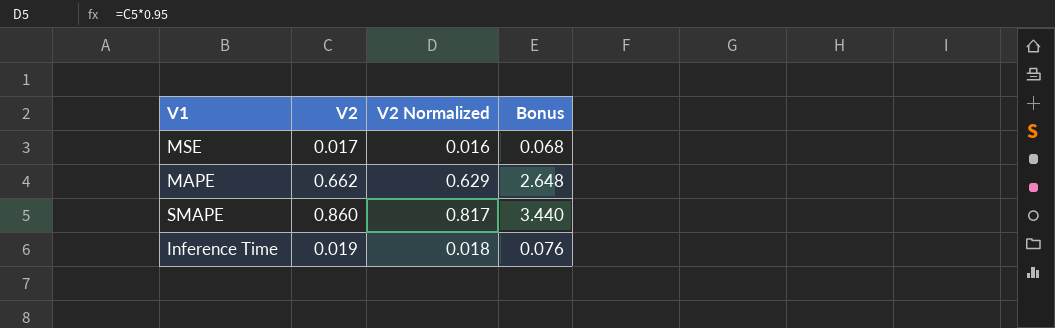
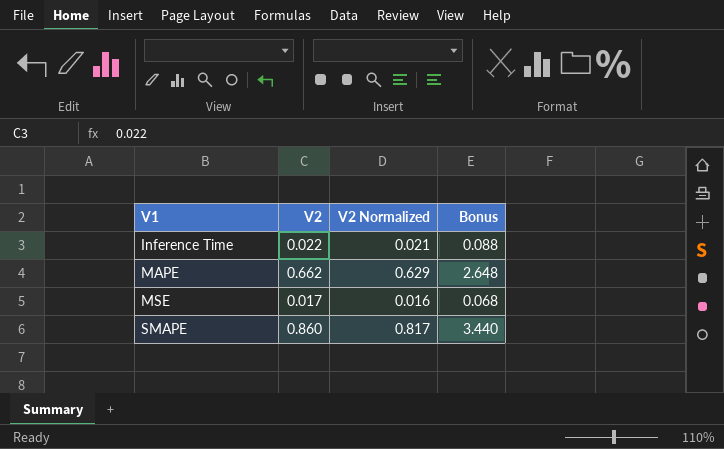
row order: none -> V1 ascending
Inference Time | V2: 0.019 -> 0.022
Inference Time | V2 Normalized: 0.018 -> 0.021
Inference Time | Bonus: 0.076 -> 0.088

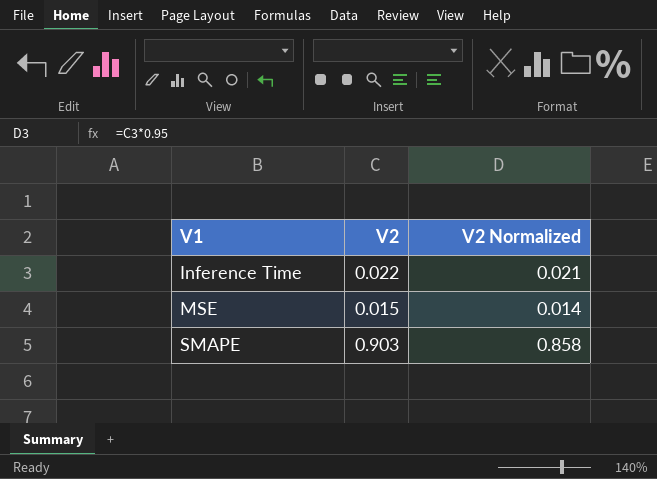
column Bonus | formula: [V2] * 4 -> none
row MAPE: 0.662 | 0.629 | 2.648 -> none
MSE | V2: 0.017 -> 0.015
MSE | V2 Normalized: 0.016 -> 0.014
SMAPE | V2: 0.860 -> 0.903
SMAPE | V2 Normalized: 0.817 -> 0.858

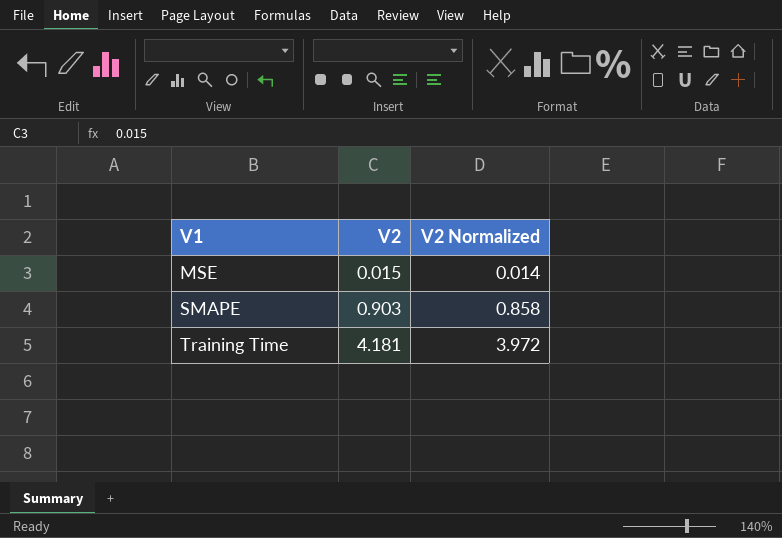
row Inference Time: 0.022 | 0.021 -> none
row Training Time: none -> 4.181 | 3.972

